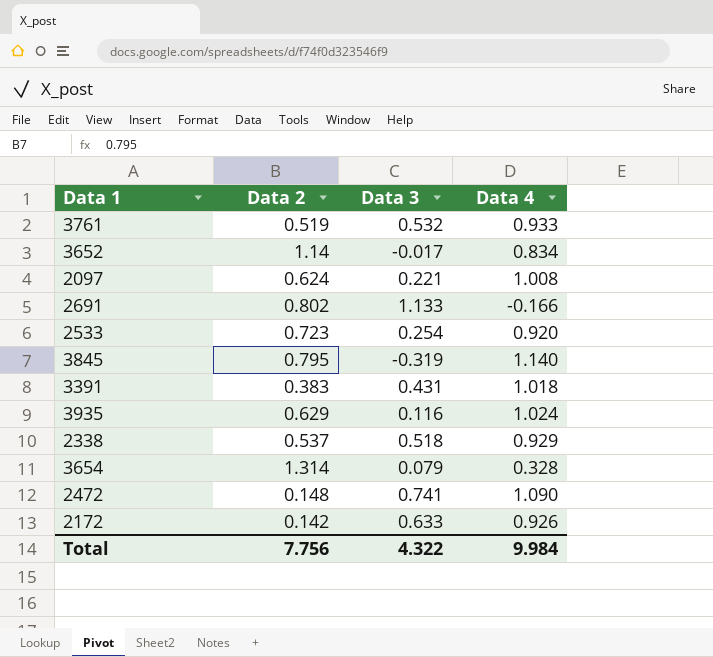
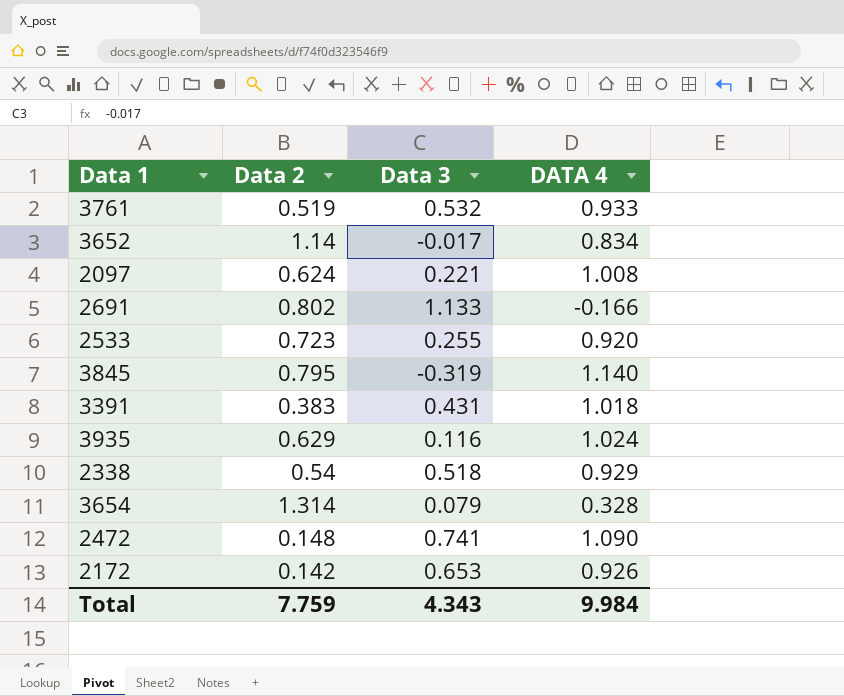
column name: Data 4 -> DATA 4
2533 | Data 3: 0.254 -> 0.255
2338 | Data 2: 0.537 -> 0.54
2172 | Data 3: 0.633 -> 0.653
Total | Data 2: 7.756 -> 7.759
Total | Data 3: 4.322 -> 4.343

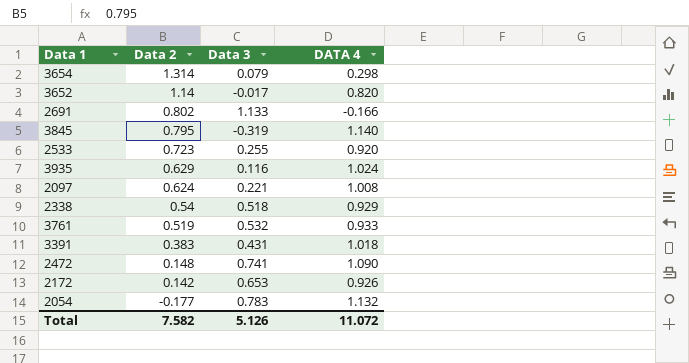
row order: none -> Data 2 descending
3654 | DATA 4: 0.328 -> 0.298
3652 | DATA 4: 0.834 -> 0.820
row 2054: none -> -0.177 | 0.783 | 1.132
Total | Data 2: 7.759 -> 7.582
Total | Data 3: 4.343 -> 5.126
Total | DATA 4: 9.984 -> 11.072

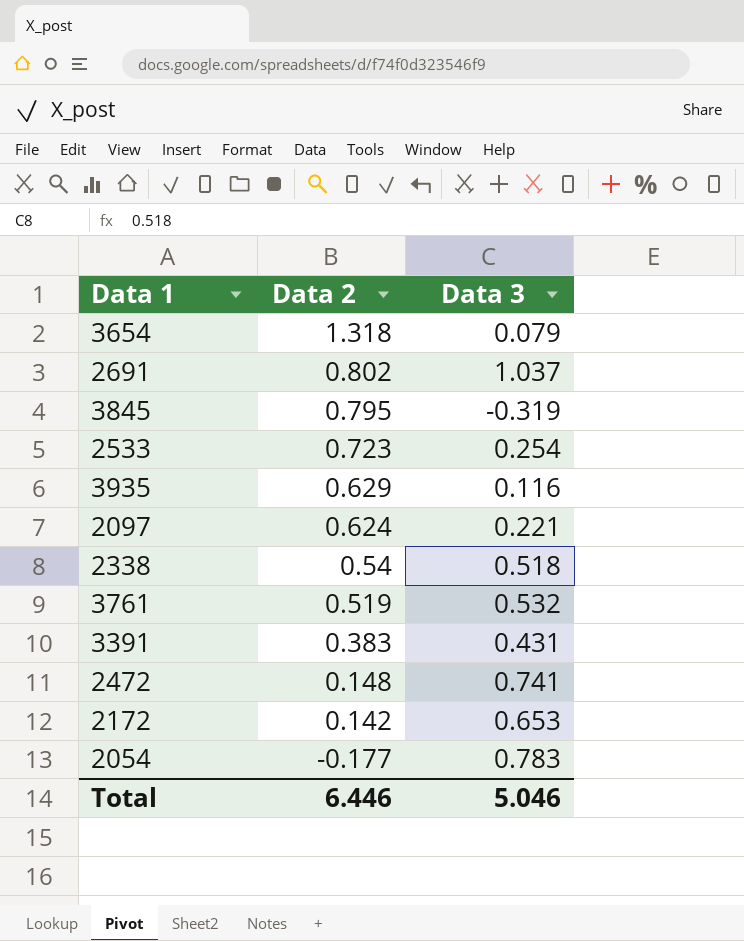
column DATA 4 | position: 4 -> none
row 3652: 1.14 | -0.017 | 0.820 -> none
3654 | Data 2: 1.314 -> 1.318
2691 | Data 3: 1.133 -> 1.037
2533 | Data 3: 0.255 -> 0.254
Total | Data 2: 7.582 -> 6.446
Total | Data 3: 5.126 -> 5.046

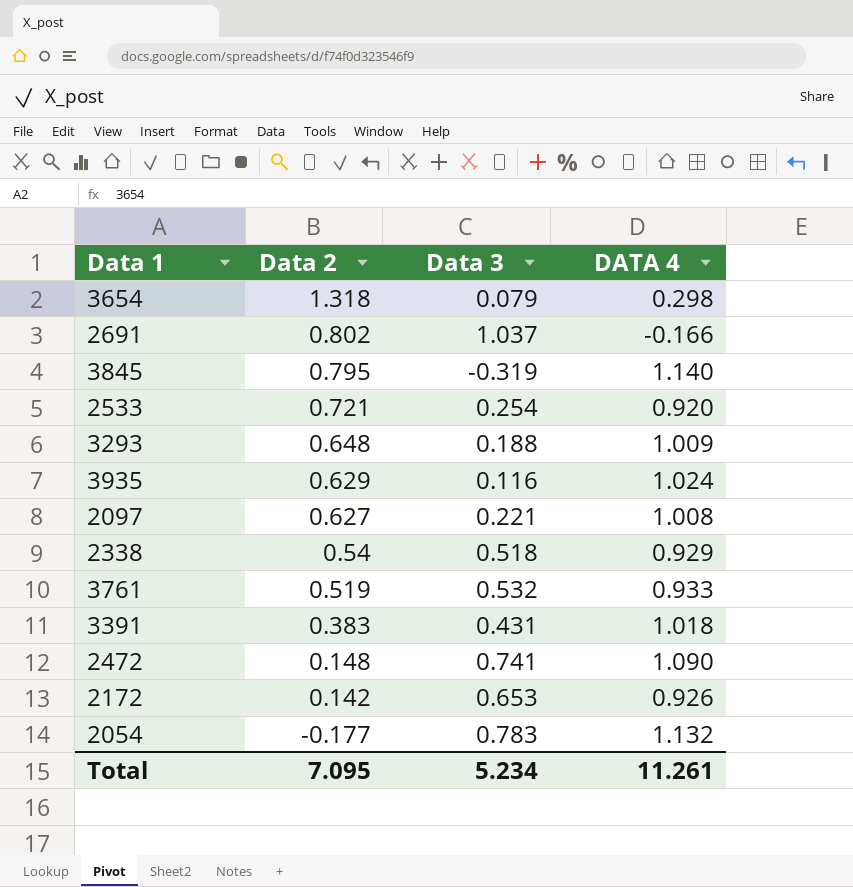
column DATA 4 | position: none -> 4
2533 | Data 2: 0.723 -> 0.721
row 3293: none -> 0.648 | 0.188 | 1.009
2097 | Data 2: 0.624 -> 0.627
Total | Data 2: 6.446 -> 7.095
Total | Data 3: 5.046 -> 5.234

